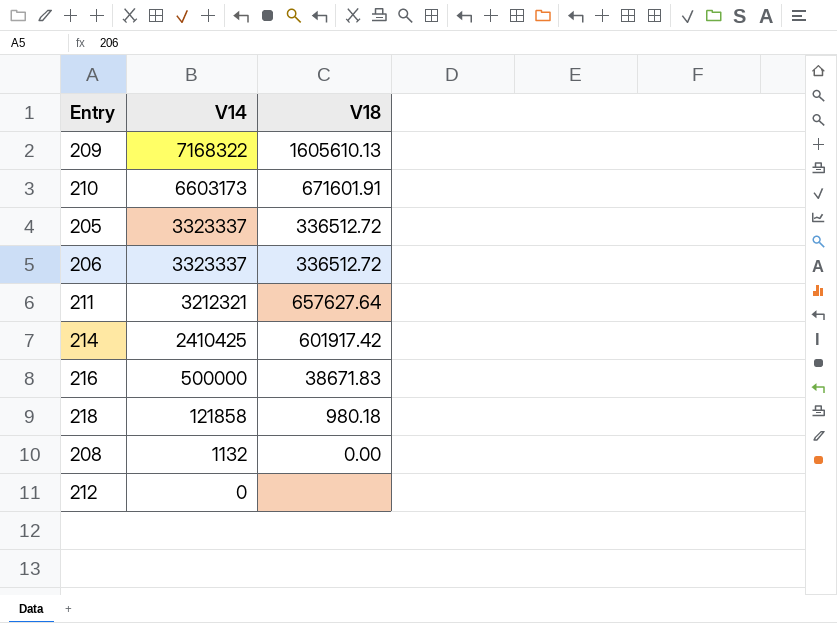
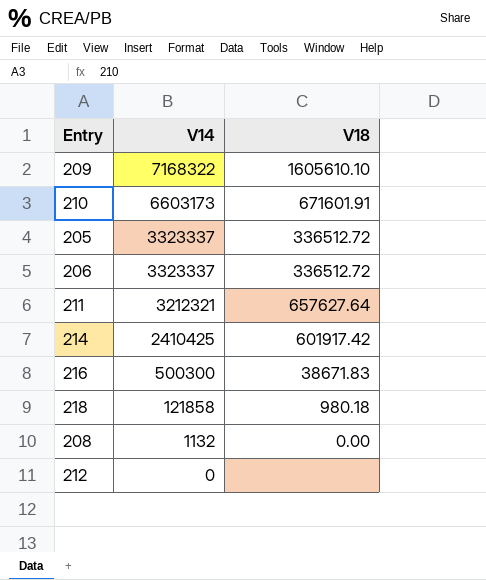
209 | V18: 1605610.13 -> 1605610.10
216 | V14: 500000 -> 500300

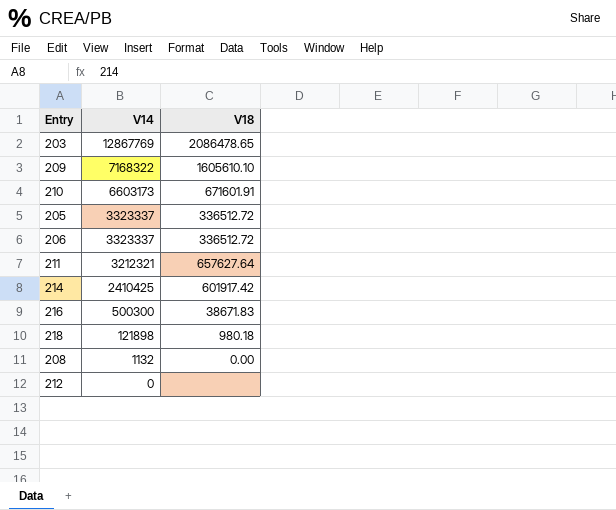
row 203: none -> 12867769 | 2086478.65
218 | V14: 121858 -> 121898

